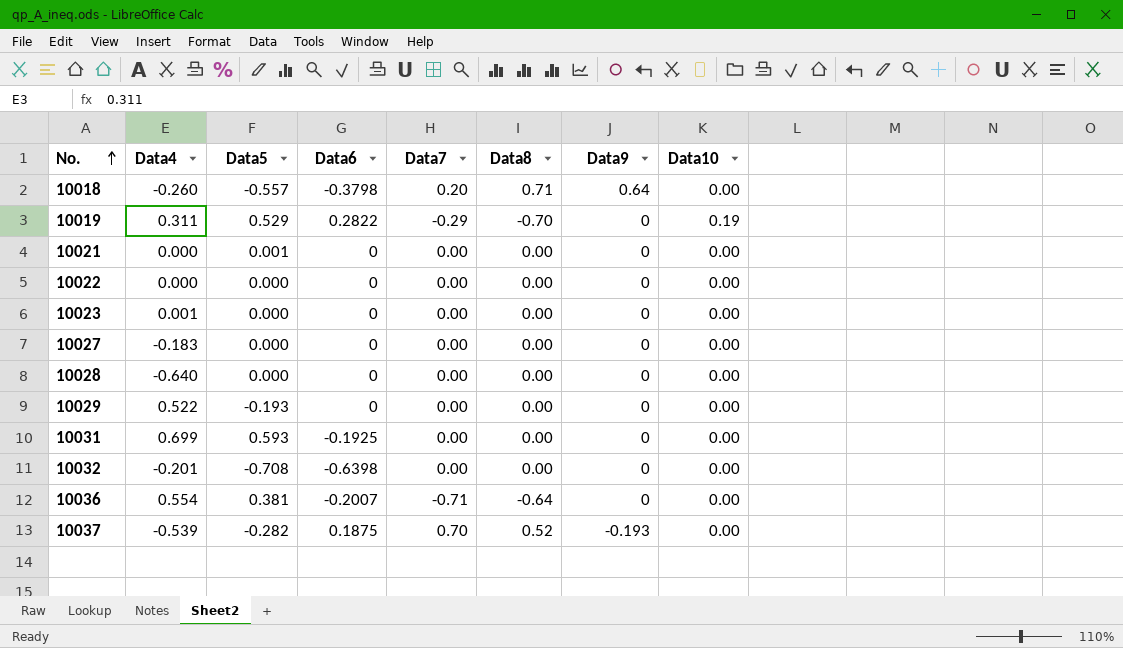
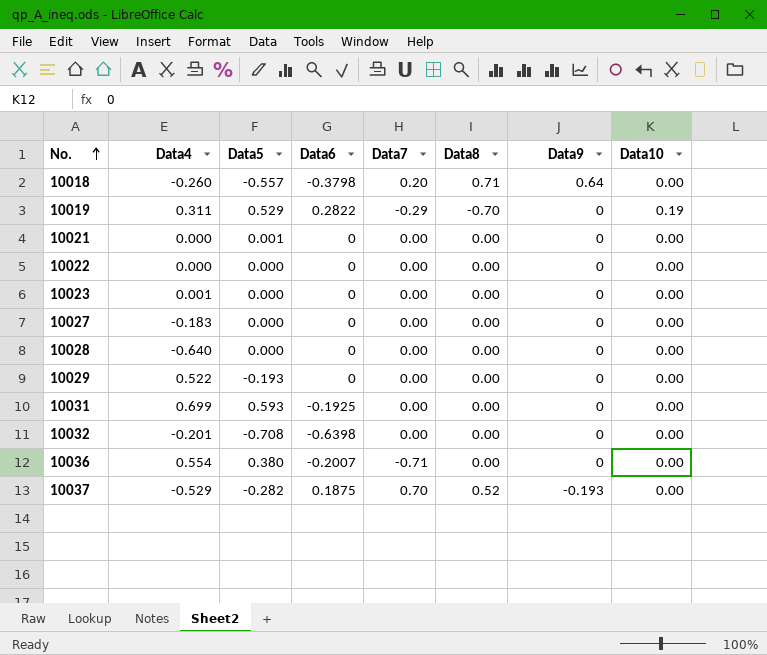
10036 | Data5: 0.381 -> 0.380
10036 | Data8: -0.64 -> 0.00
10037 | Data4: -0.539 -> -0.529

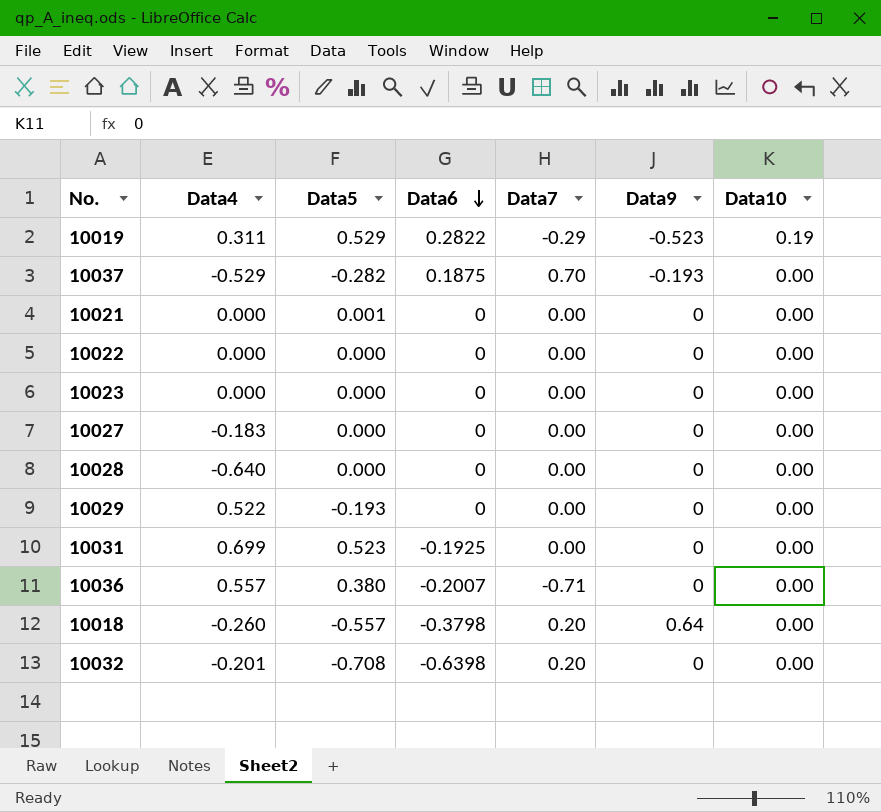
row order: No. ascending -> Data6 descending
column Data8 | position: 6 -> none
10019 | Data9: 0 -> -0.523
10023 | Data4: 0.001 -> 0.000
10031 | Data5: 0.593 -> 0.523
10036 | Data4: 0.554 -> 0.557
10032 | Data7: 0.00 -> 0.20

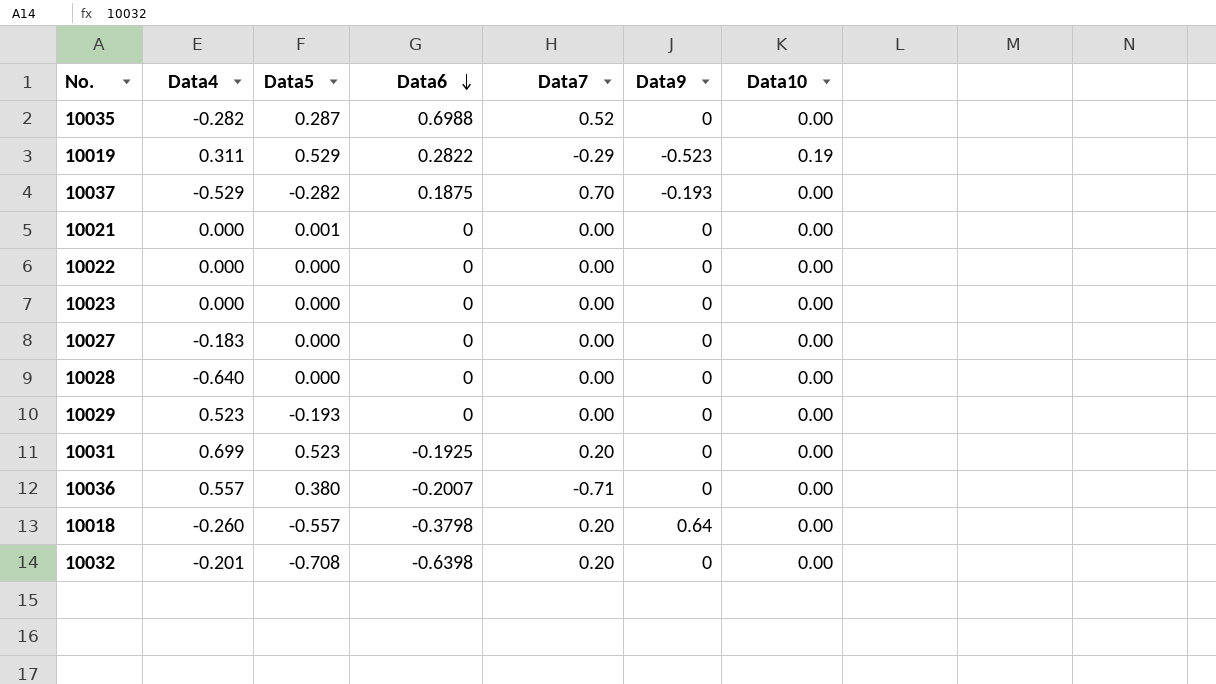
row 10035: none -> -0.282 | 0.287 | 0.6988 | 0.52 | 0 | 0.00
10029 | Data4: 0.522 -> 0.523
10031 | Data7: 0.00 -> 0.20

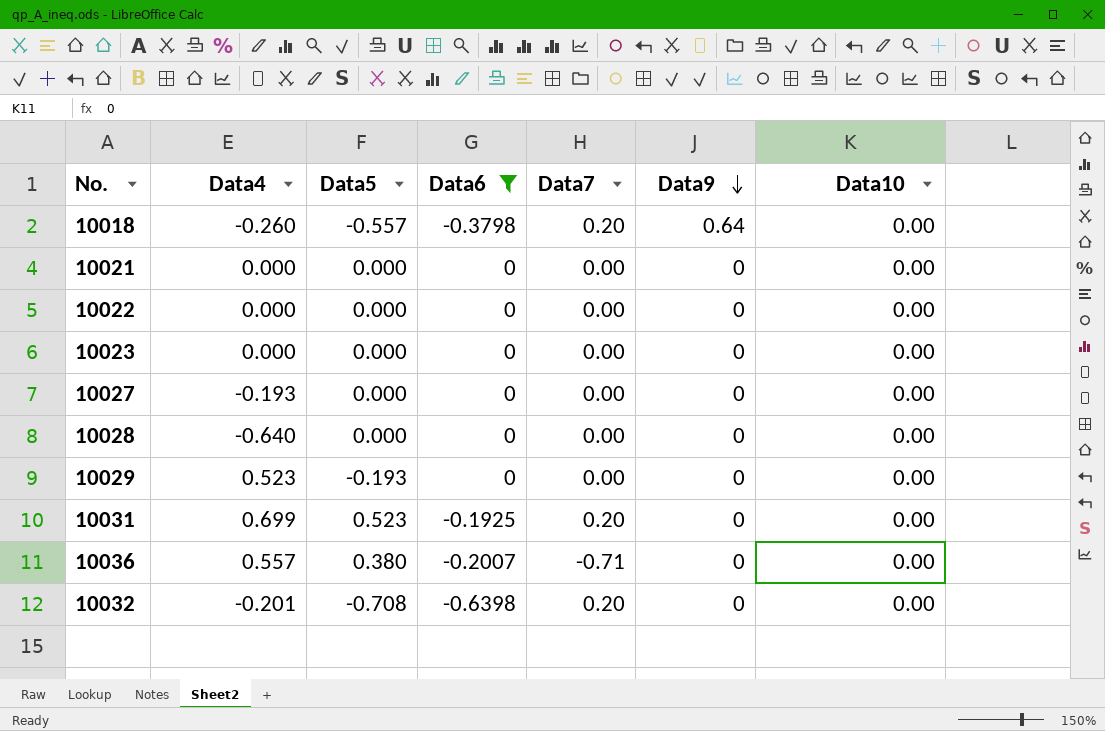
filter: none -> Data6 <= 0
row order: Data6 descending -> Data9 descending
10021 | Data5: 0.001 -> 0.000
10027 | Data4: -0.183 -> -0.193

